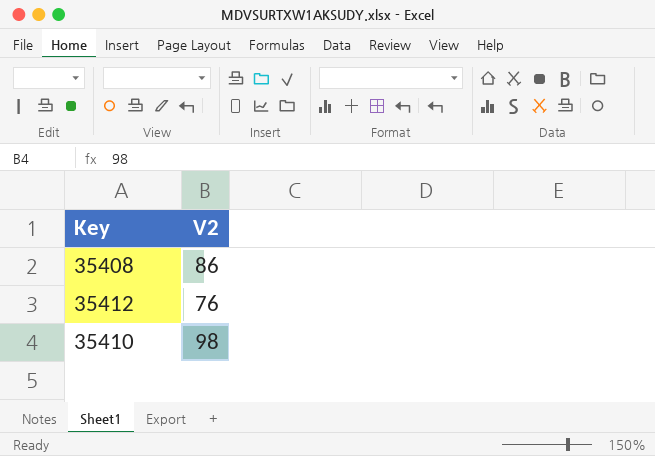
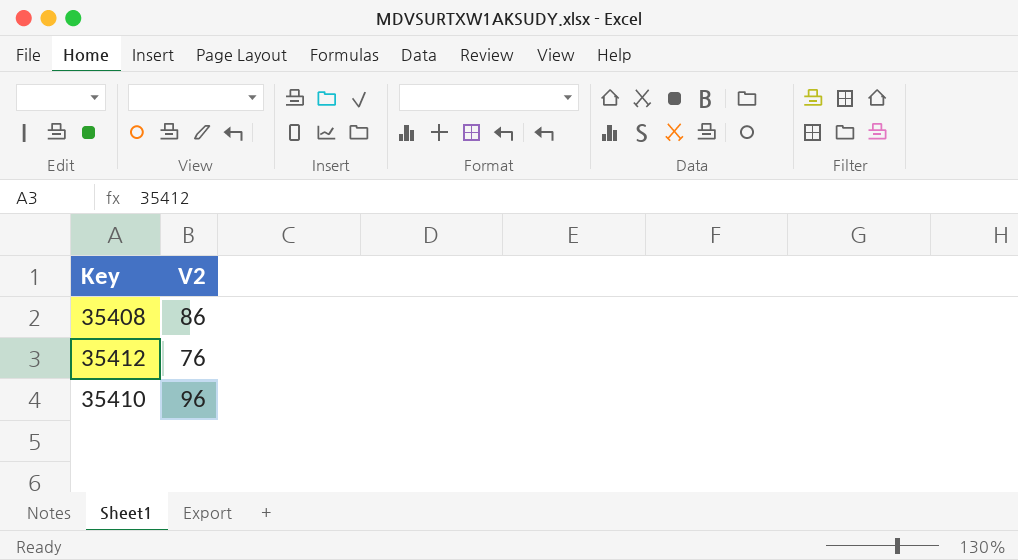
35410 | V2: 98 -> 96

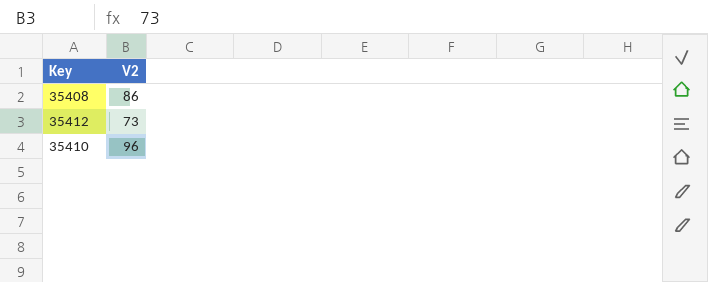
35412 | V2: 76 -> 73

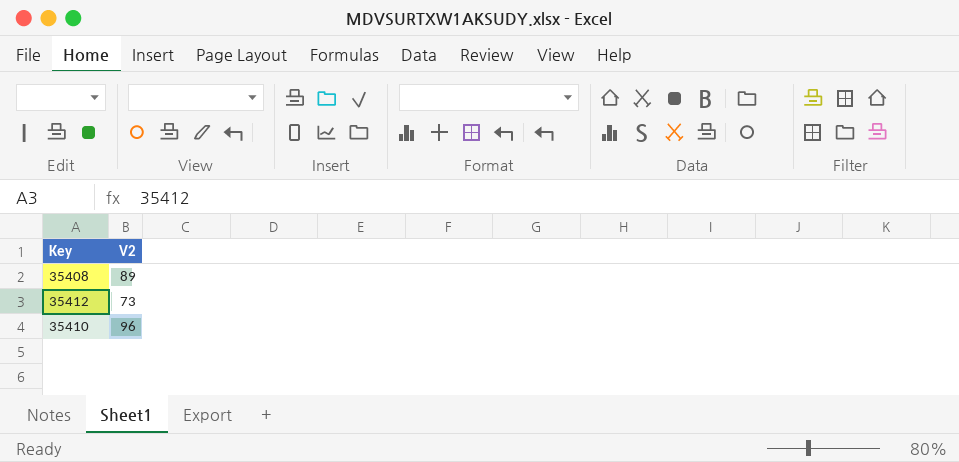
35408 | V2: 86 -> 89

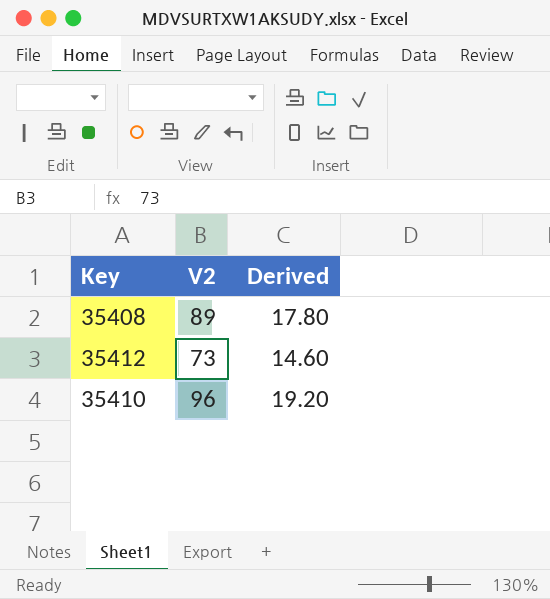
column Derived | formula: none -> [V2] * 0.2

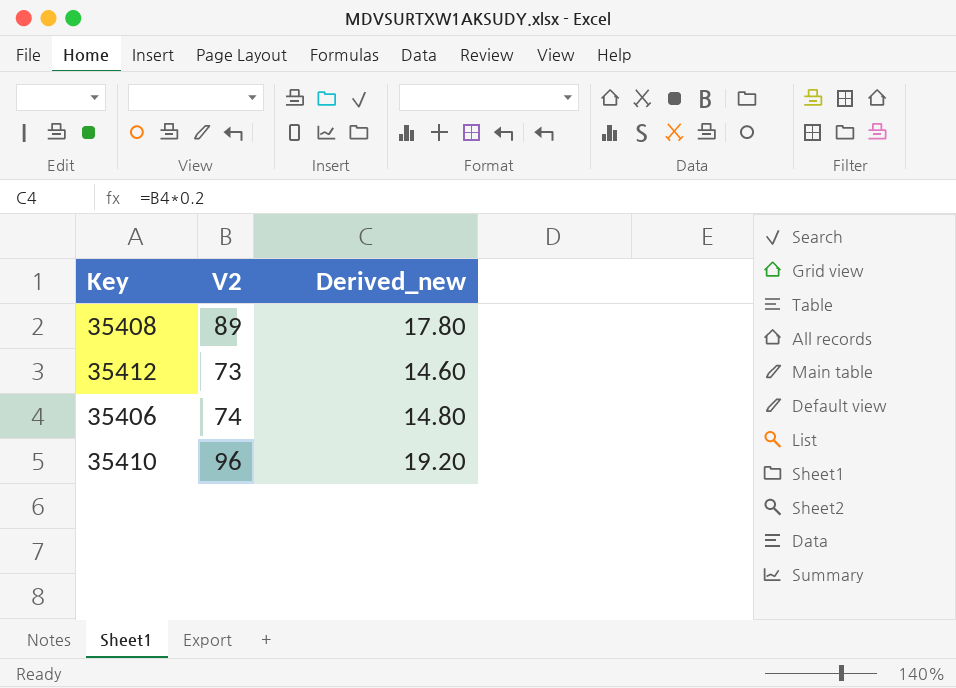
column name: Derived -> Derived_new
row 35406: none -> 74 | 14.80

